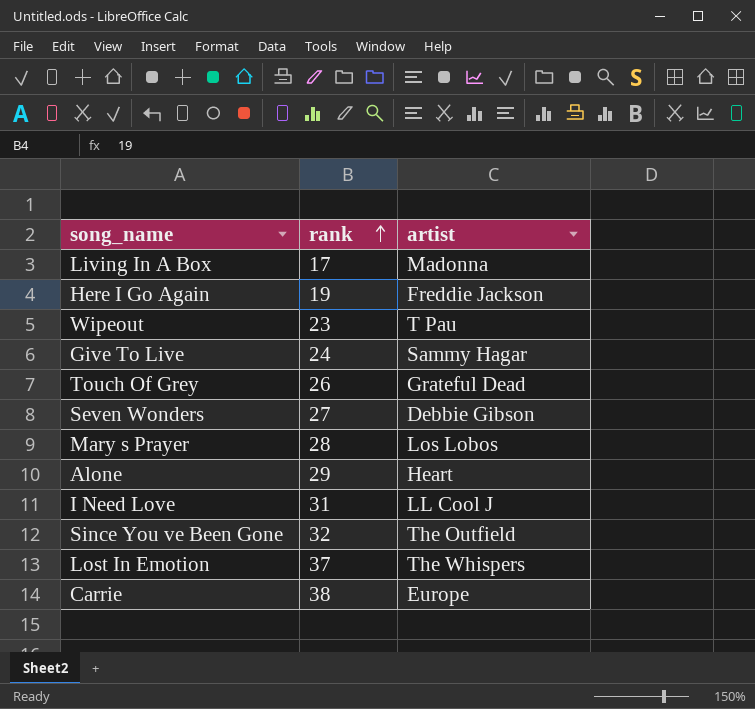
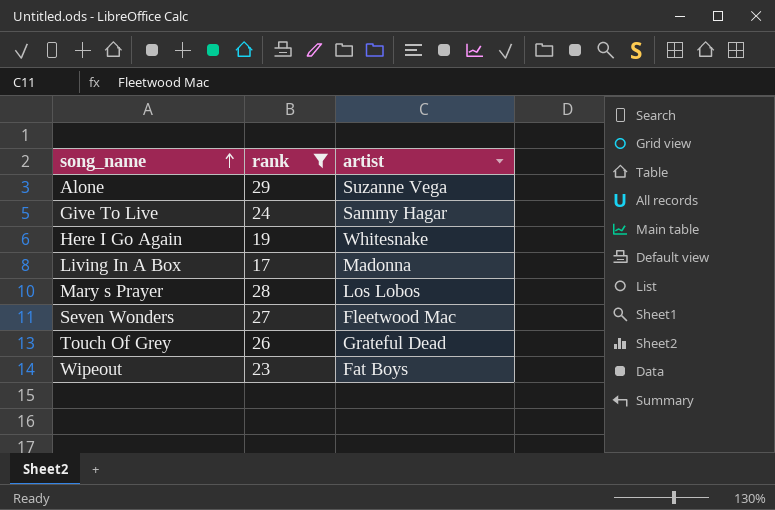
filter: none -> rank <= 29
row order: rank ascending -> song_name ascending
Alone | artist: Heart -> Suzanne Vega
Here I Go Again | artist: Freddie Jackson -> Whitesnake
Seven Wonders | artist: Debbie Gibson -> Fleetwood Mac
Wipeout | artist: T Pau -> Fat Boys

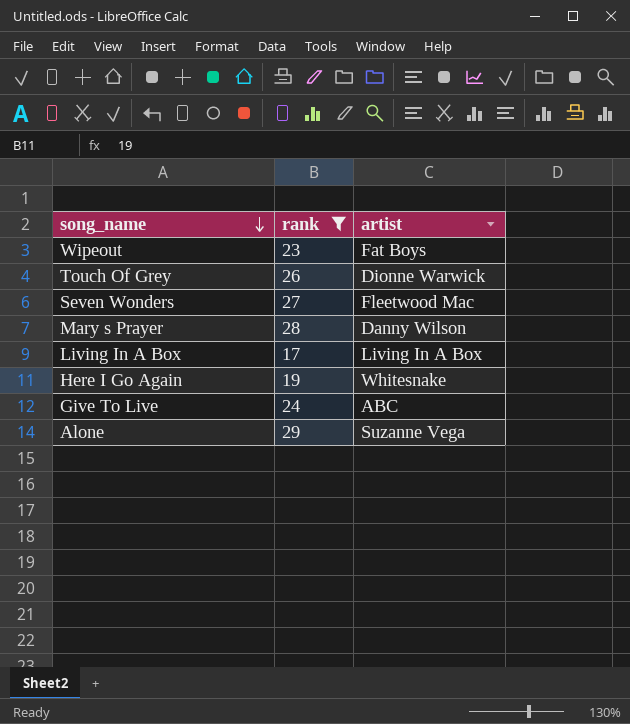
row order: song_name ascending -> song_name descending
Touch Of Grey | artist: Grateful Dead -> Dionne Warwick
Mary s Prayer | artist: Los Lobos -> Danny Wilson
Living In A Box | artist: Madonna -> Living In A Box
Give To Live | artist: Sammy Hagar -> ABC

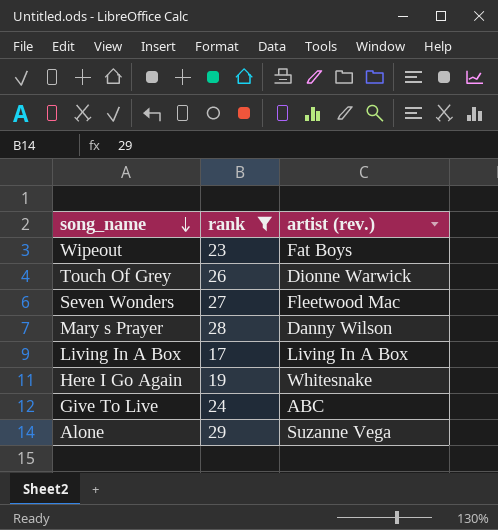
column name: artist -> artist (rev.)

